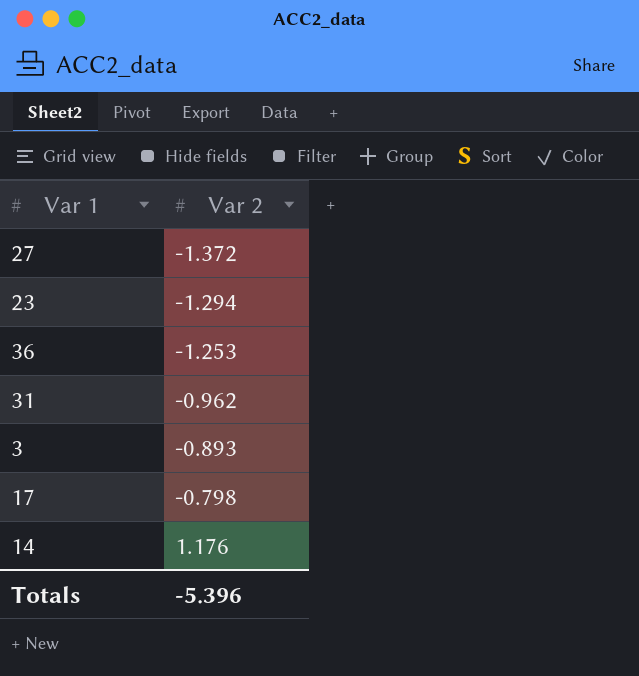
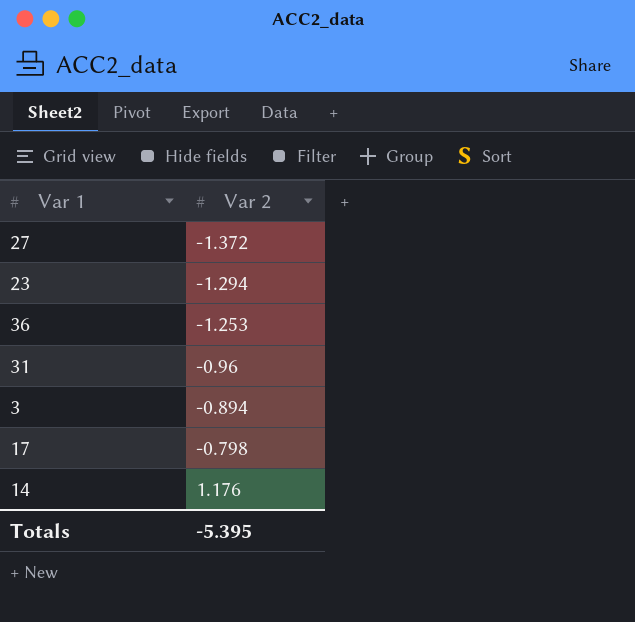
31 | Var 2: -0.962 -> -0.96
3 | Var 2: -0.893 -> -0.894
Totals | Var 2: -5.396 -> -5.395

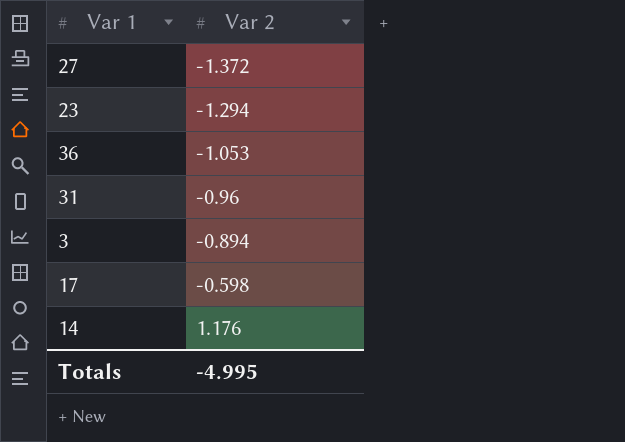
36 | Var 2: -1.253 -> -1.053
17 | Var 2: -0.798 -> -0.598
Totals | Var 2: -5.395 -> -4.995

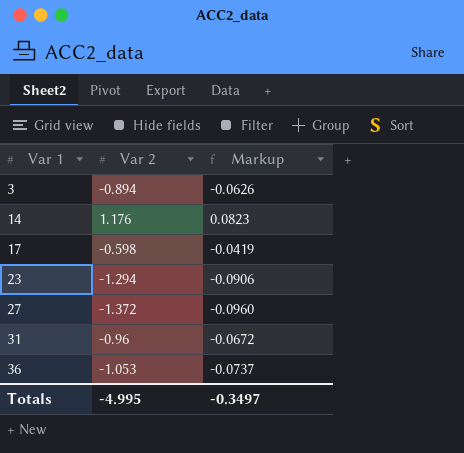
row order: Var 2 ascending -> Var 1 ascending
column Markup | formula: none -> [Var 2] * 0.07

